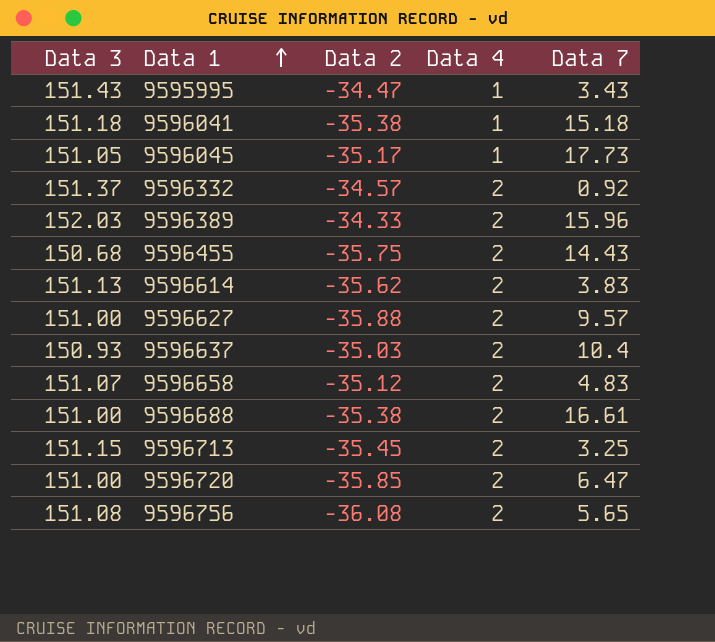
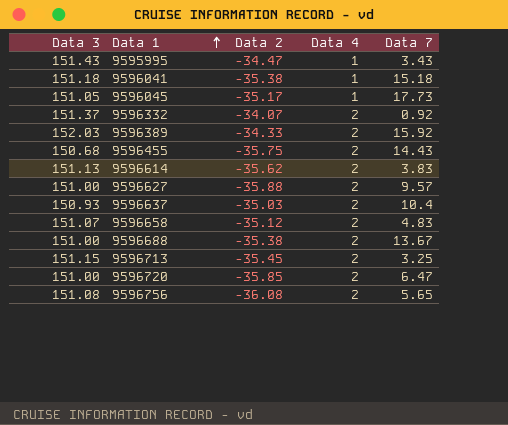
9596332 | Data 2: -34.57 -> -34.07
9596389 | Data 7: 15.96 -> 15.92
9596688 | Data 7: 16.61 -> 13.67

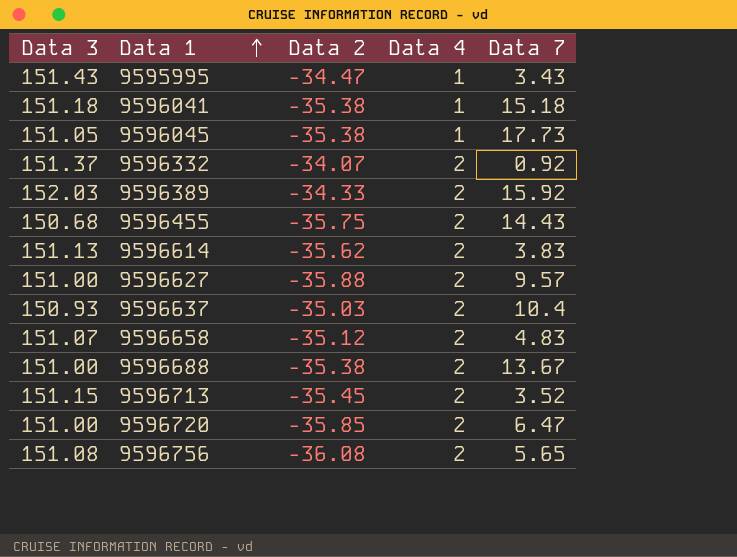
9596045 | Data 2: -35.17 -> -35.38
9596713 | Data 7: 3.25 -> 3.52

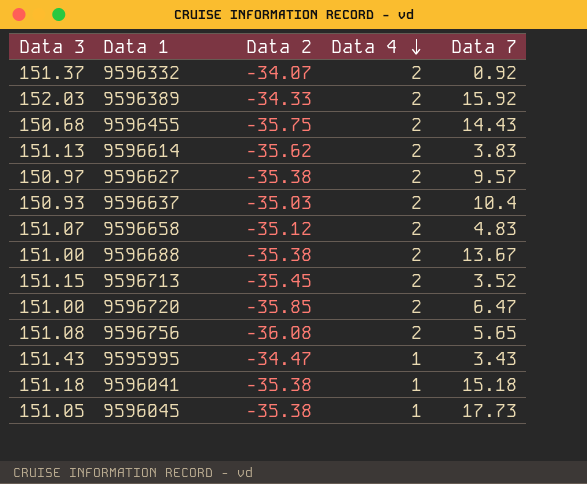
row order: Data 1 ascending -> Data 4 descending
9596627 | Data 3: 151.00 -> 150.97
9596627 | Data 2: -35.88 -> -35.38

